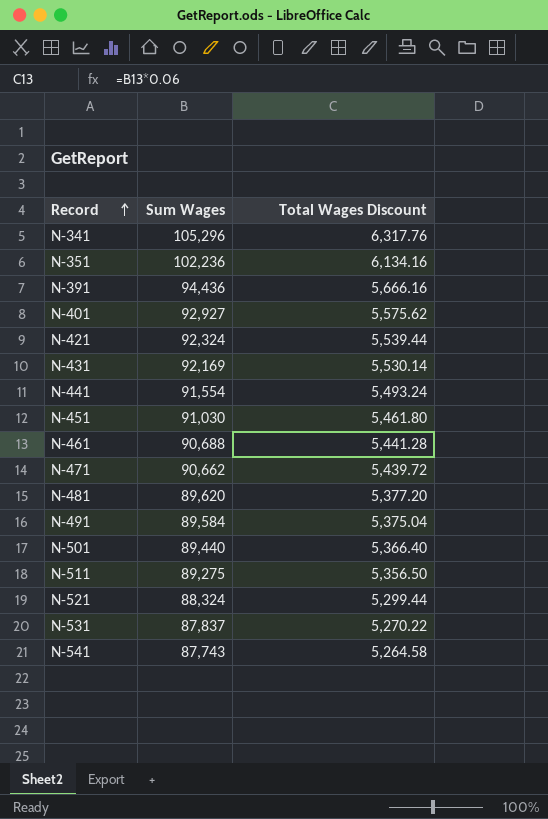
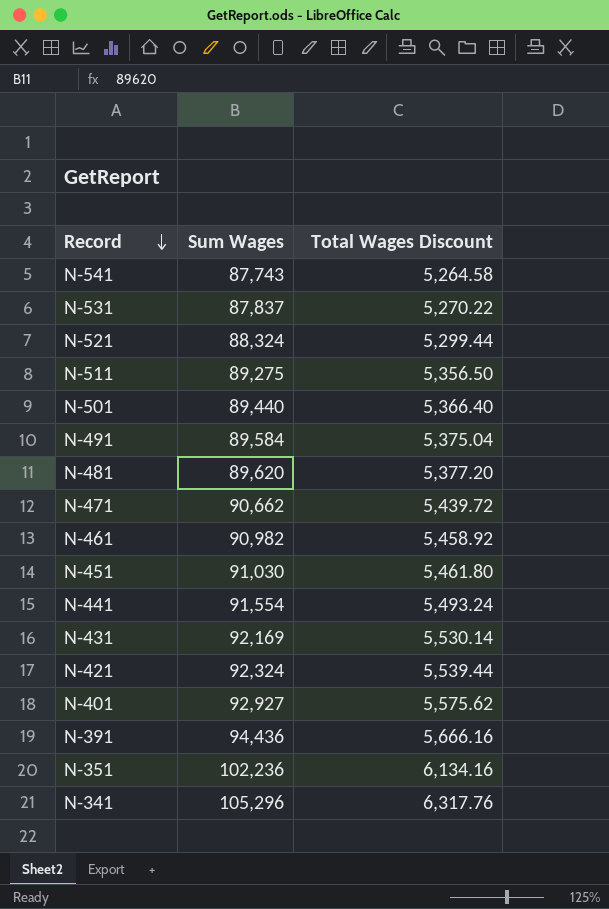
row order: Record ascending -> Record descending
N-461 | Sum Wages: 90,688 -> 90,982
N-461 | Total Wages Discount: 5,441.28 -> 5,458.92

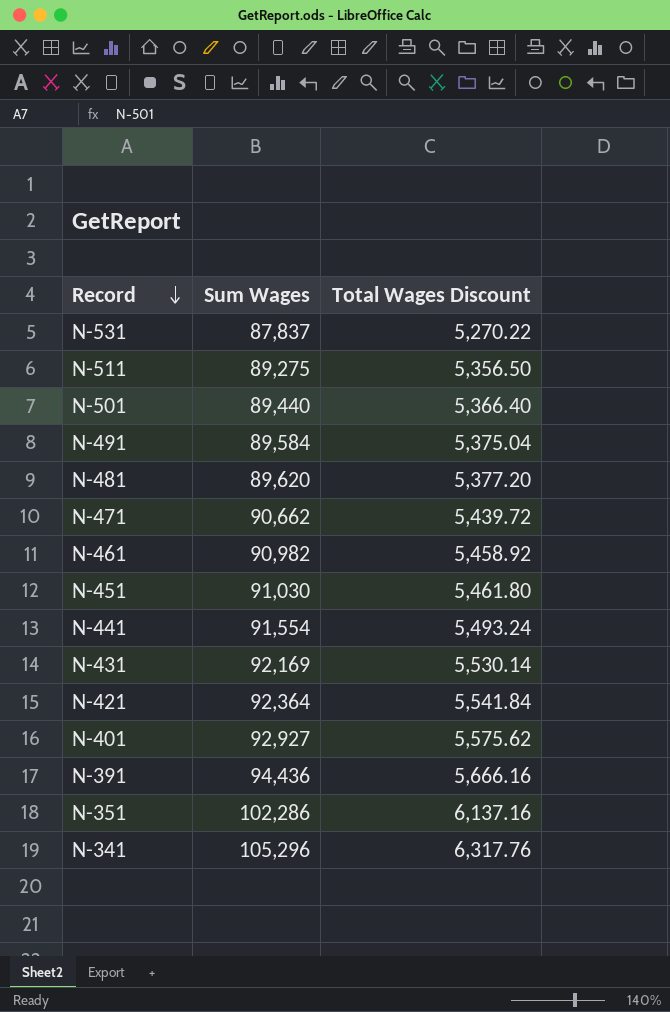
row N-541: 87,743 | 5,264.58 -> none
row N-521: 88,324 | 5,299.44 -> none
N-421 | Sum Wages: 92,324 -> 92,364
N-421 | Total Wages Discount: 5,539.44 -> 5,541.84
N-351 | Sum Wages: 102,236 -> 102,286
N-351 | Total Wages Discount: 6,134.16 -> 6,137.16

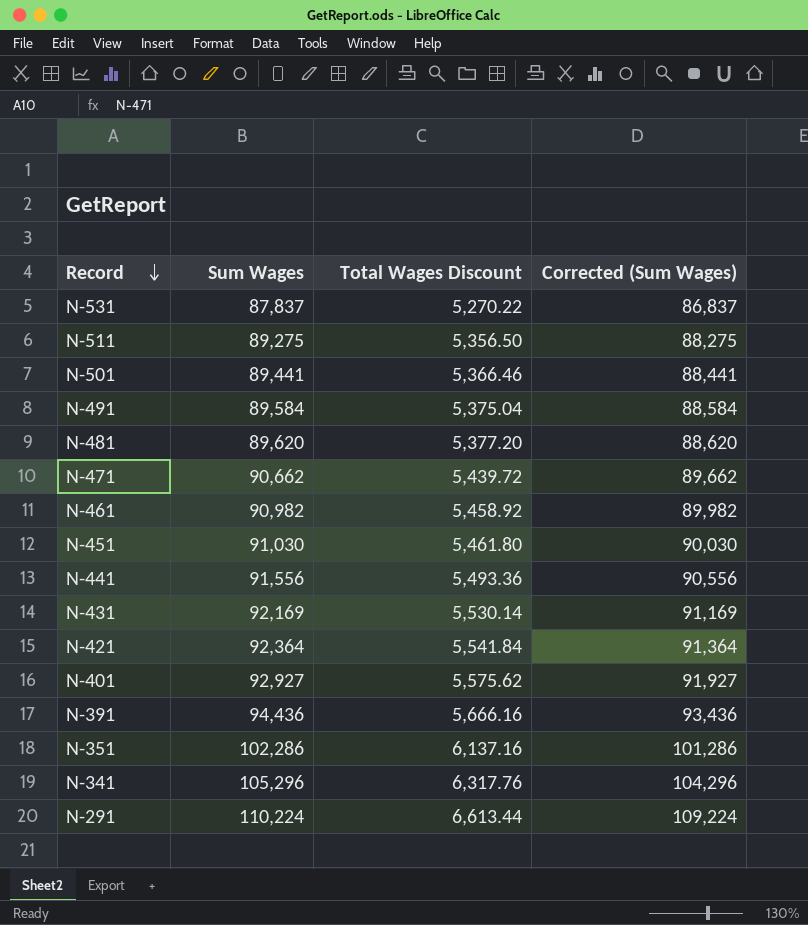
column Corrected (Sum Wages) | formula: none -> [Sum Wages] - 1000
N-501 | Sum Wages: 89,440 -> 89,441
N-501 | Total Wages Discount: 5,366.40 -> 5,366.46
N-441 | Sum Wages: 91,554 -> 91,556
N-441 | Total Wages Discount: 5,493.24 -> 5,493.36
row N-291: none -> 110,224 | 6,613.44 | 109,224

